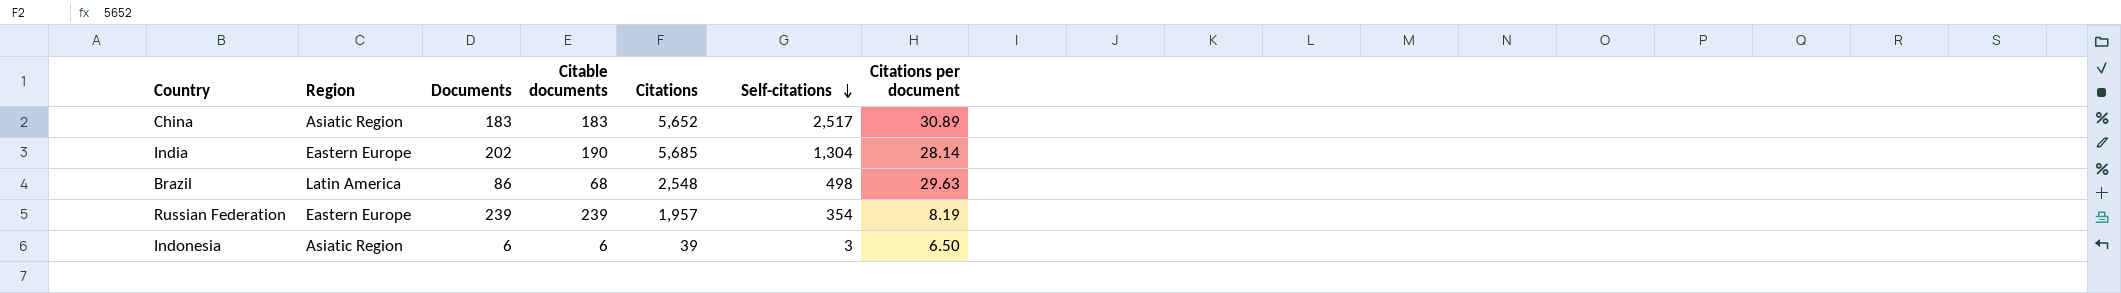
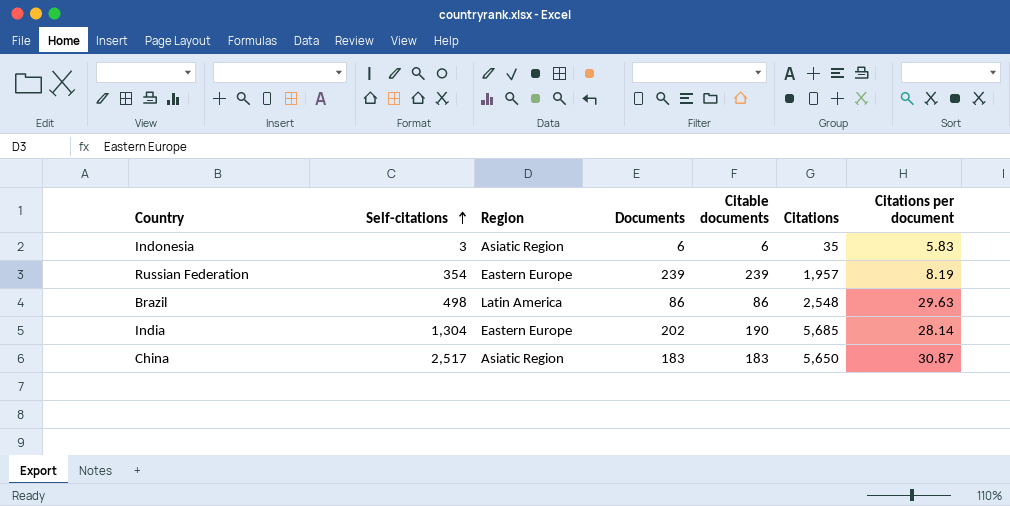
row order: Self-citations descending -> Self-citations ascending
column Self-citations | position: 6 -> 2
Indonesia | Citations: 39 -> 35
Indonesia | Citations per document: 6.50 -> 5.83
Brazil | Citable documents: 68 -> 86
China | Citations: 5,652 -> 5,650
China | Citations per document: 30.89 -> 30.87

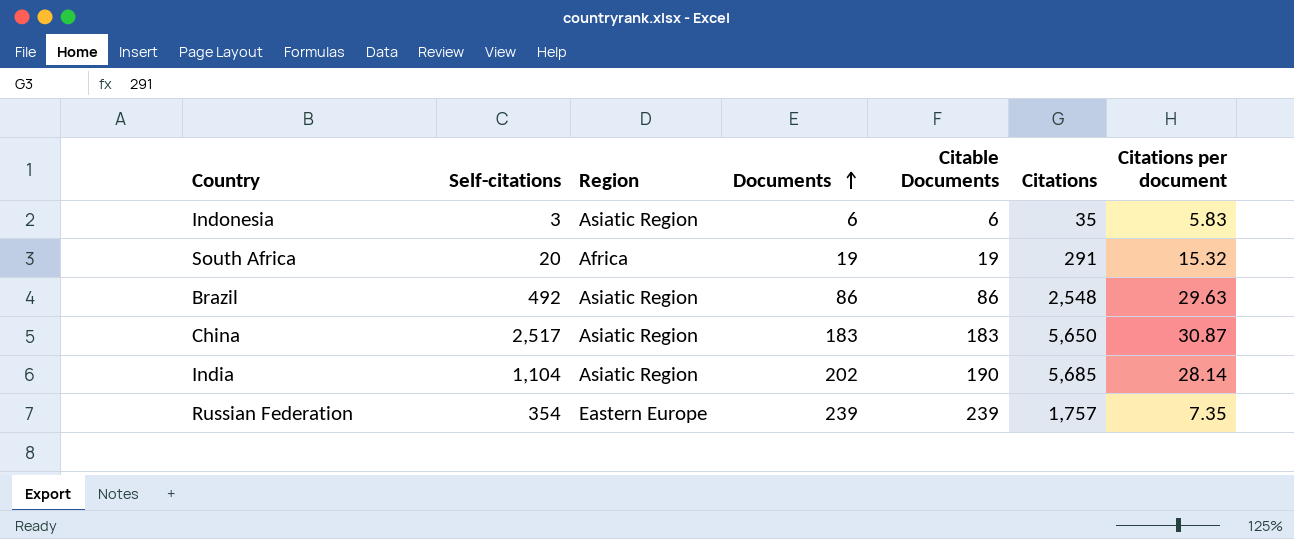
row order: Self-citations ascending -> Documents ascending
column name: Citable documents -> Citable Documents
row South Africa: none -> 20 | Africa | 19 | 19 | 291 | 15.32
Brazil | Self-citations: 498 -> 492
Brazil | Region: Latin America -> Asiatic Region
India | Self-citations: 1,304 -> 1,104
India | Region: Eastern Europe -> Asiatic Region
Russian Federation | Citations: 1,957 -> 1,757
Russian Federation | Citations per document: 8.19 -> 7.35

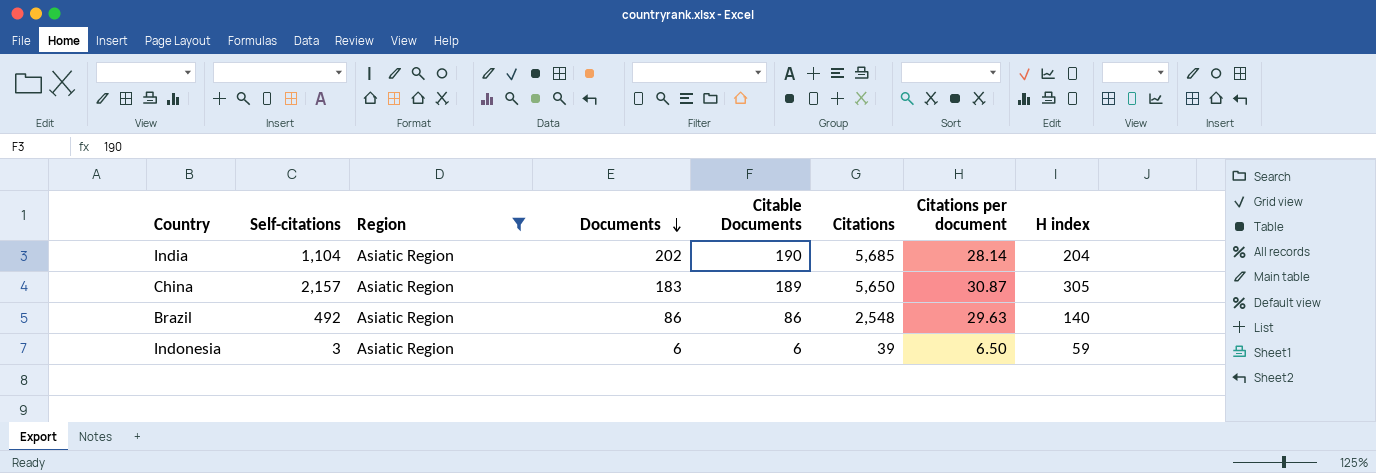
filter: none -> Region = Asiatic Region
row order: Documents ascending -> Documents descending
column H index | position: none -> 8
China | Self-citations: 2,517 -> 2,157
China | Citable Documents: 183 -> 189
Indonesia | Citations: 35 -> 39
Indonesia | Citations per document: 5.83 -> 6.50

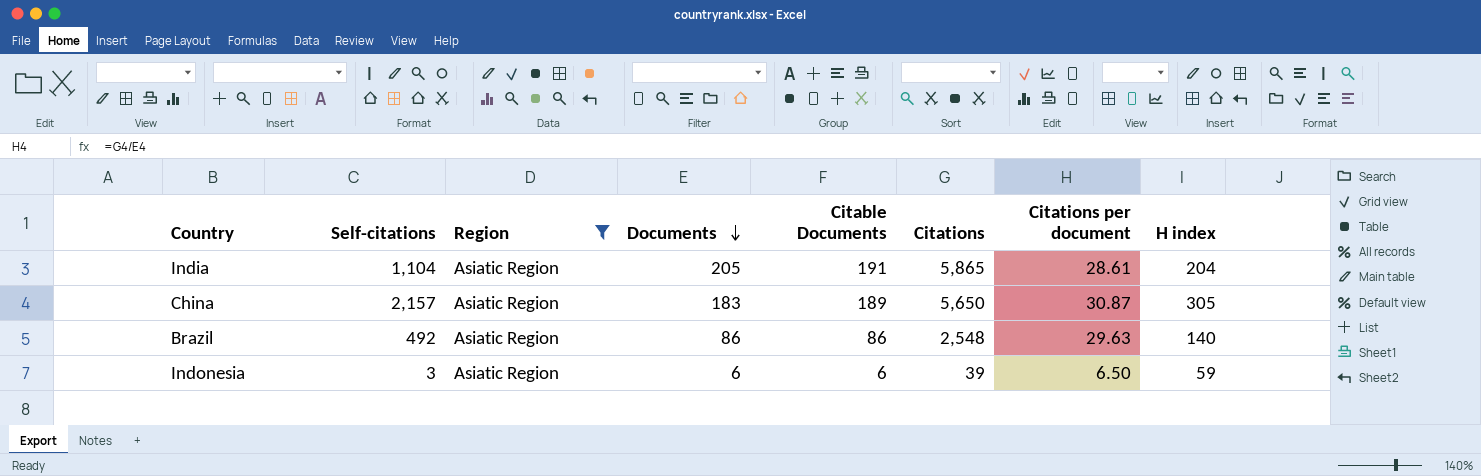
India | Documents: 202 -> 205
India | Citable Documents: 190 -> 191
India | Citations: 5,685 -> 5,865
India | Citations per document: 28.14 -> 28.61

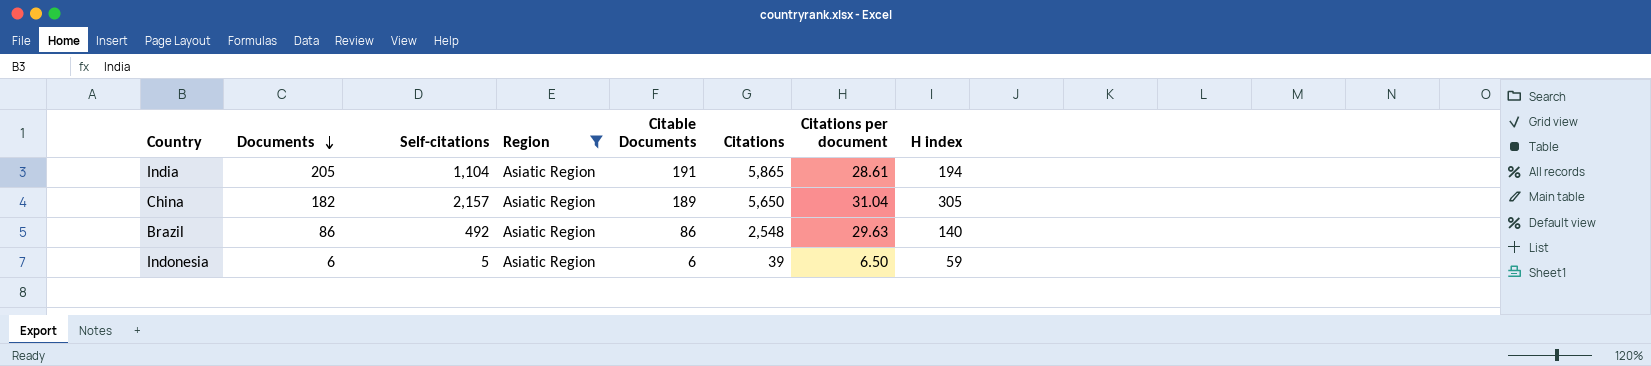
column Documents | position: 4 -> 2
India | H index: 204 -> 194
China | Documents: 183 -> 182
China | Citations per document: 30.87 -> 31.04
Indonesia | Self-citations: 3 -> 5

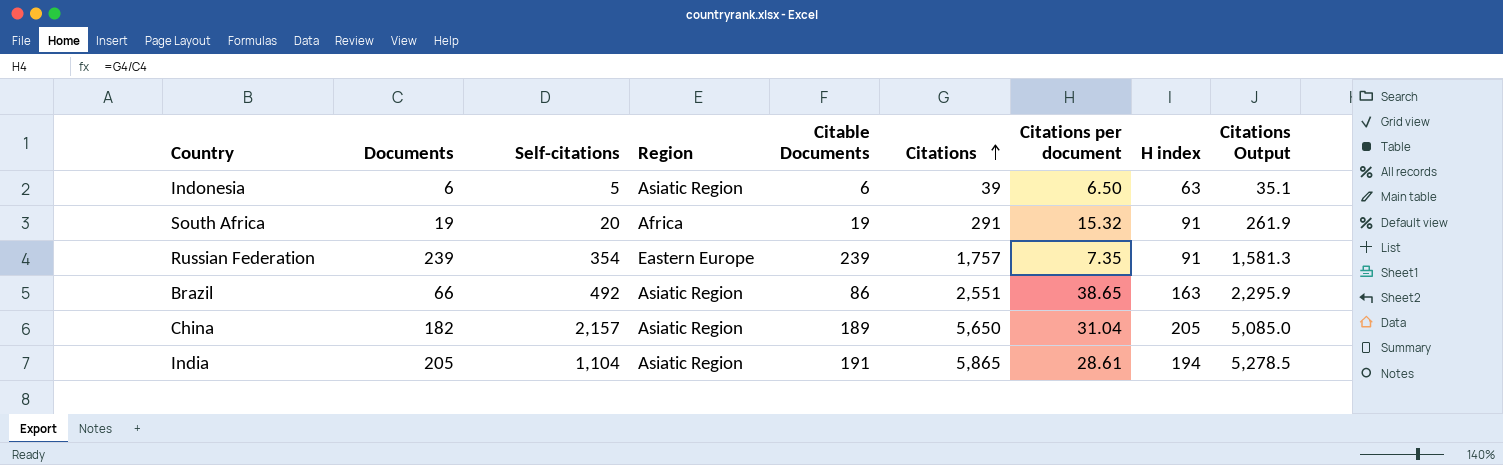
filter: Region = Asiatic Region -> none
row order: Documents descending -> Citations ascending
column Citations Output | formula: none -> [Citations] * 0.9
Indonesia | H index: 59 -> 63
Brazil | Documents: 86 -> 66
Brazil | Citations: 2,548 -> 2,551
Brazil | Citations per document: 29.63 -> 38.65
Brazil | H index: 140 -> 163
China | H index: 305 -> 205

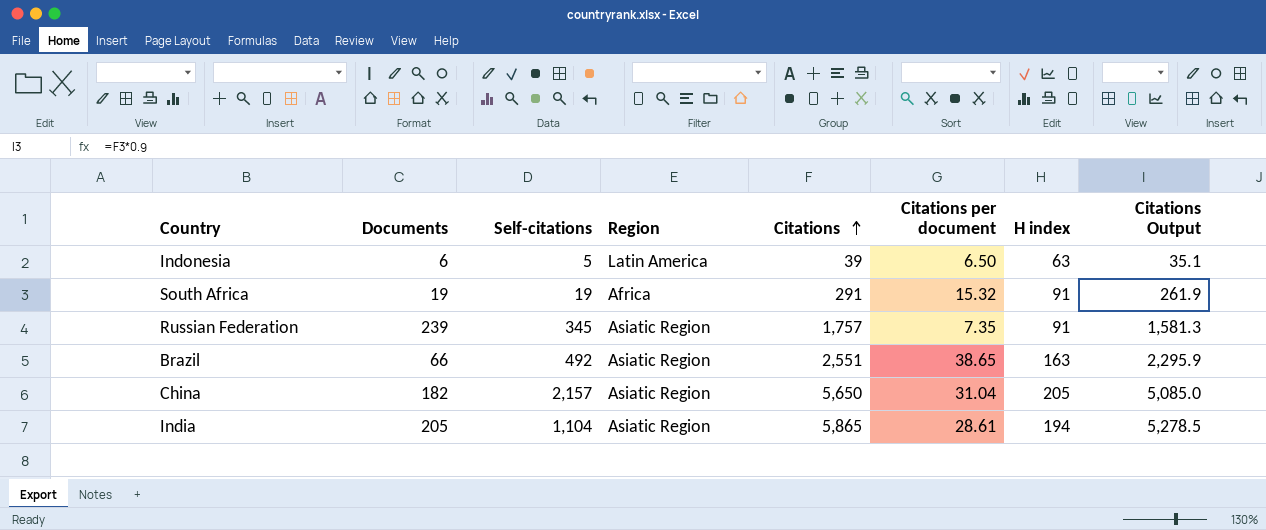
column Citable Documents | position: 5 -> none
Indonesia | Region: Asiatic Region -> Latin America
South Africa | Self-citations: 20 -> 19
Russian Federation | Self-citations: 354 -> 345
Russian Federation | Region: Eastern Europe -> Asiatic Region

